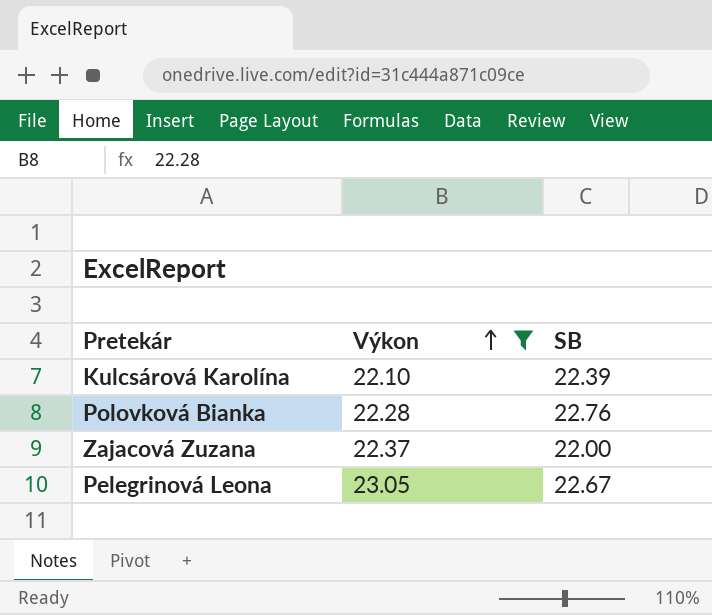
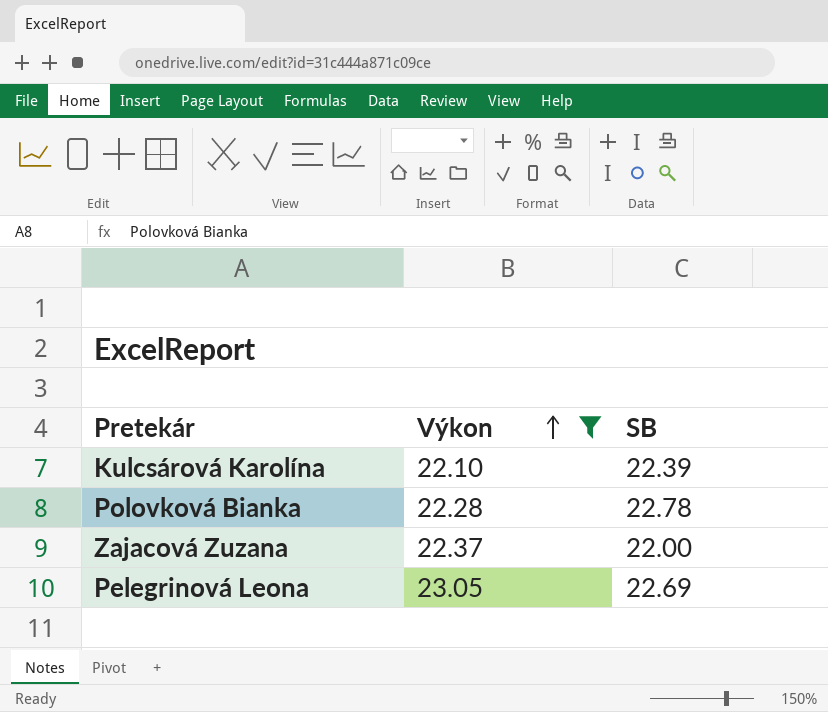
Polovková Bianka | SB: 22.76 -> 22.78
Pelegrinová Leona | SB: 22.67 -> 22.69

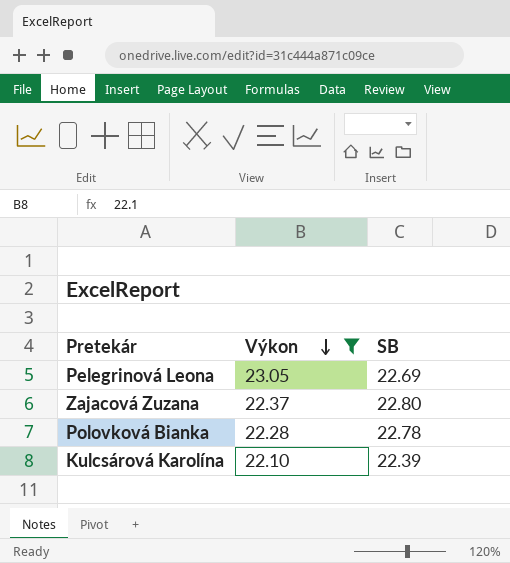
row order: Výkon ascending -> Výkon descending
Zajacová Zuzana | SB: 22.00 -> 22.80

